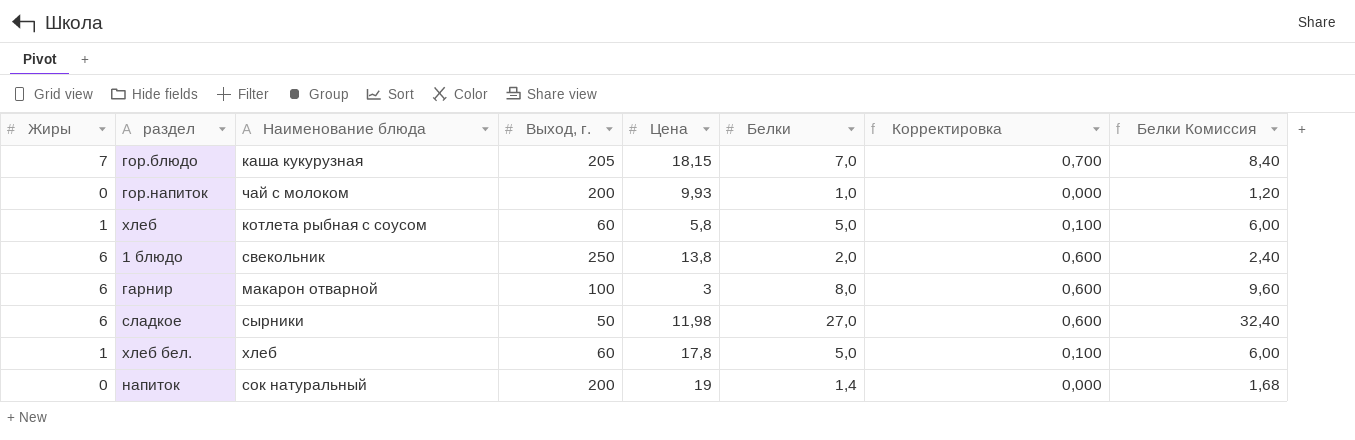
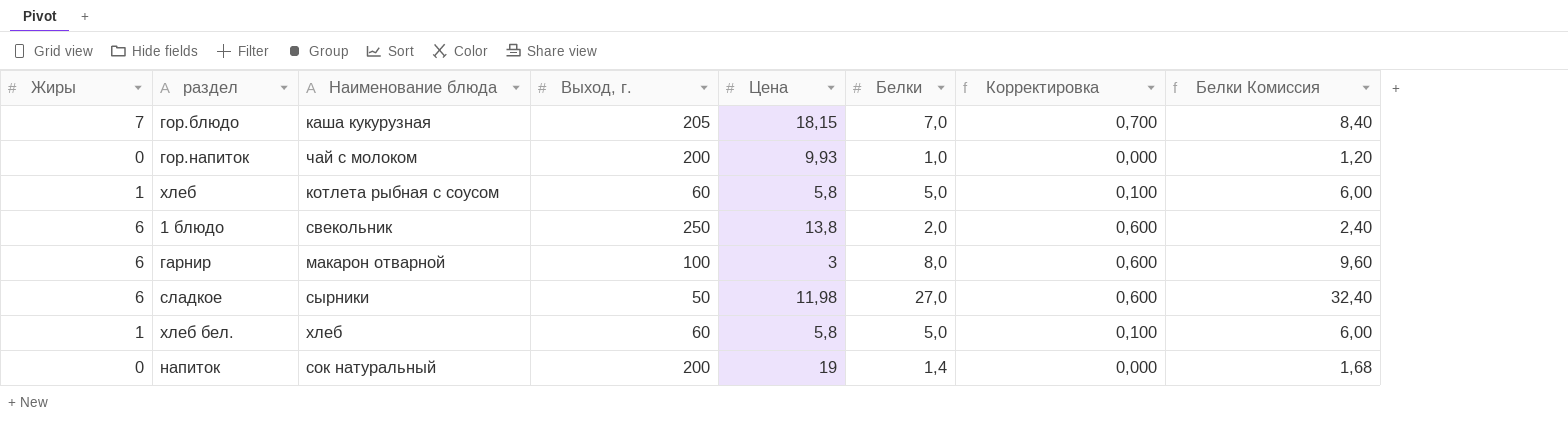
хлеб бел. | Цена: 17,8 -> 5,8

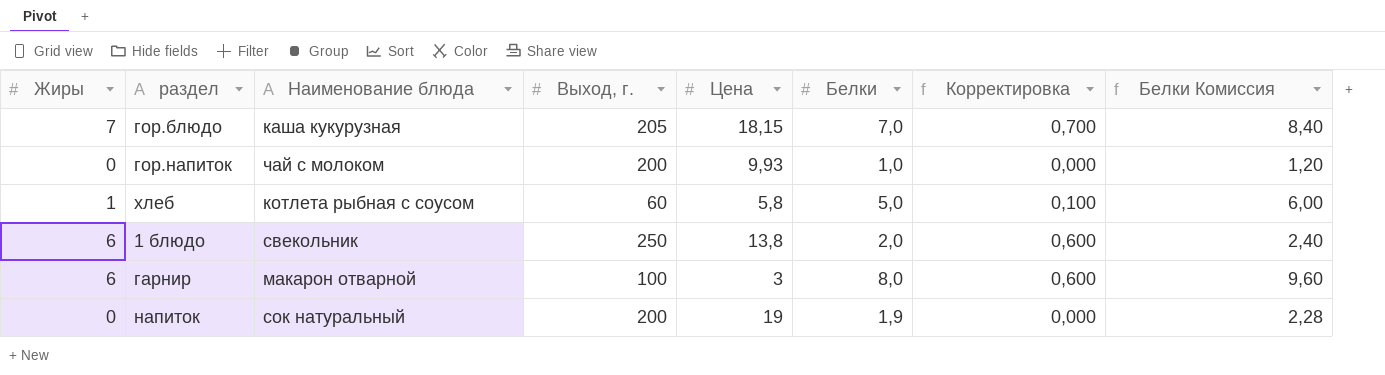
row сладкое: 6 | сырники | 50 | 11,98 | 27,0 | 0,600 | 32,40 -> none
row хлеб бел.: 1 | хлеб | 60 | 5,8 | 5,0 | 0,100 | 6,00 -> none
напиток | Белки: 1,4 -> 1,9
напиток | Белки Комиссия: 1,68 -> 2,28

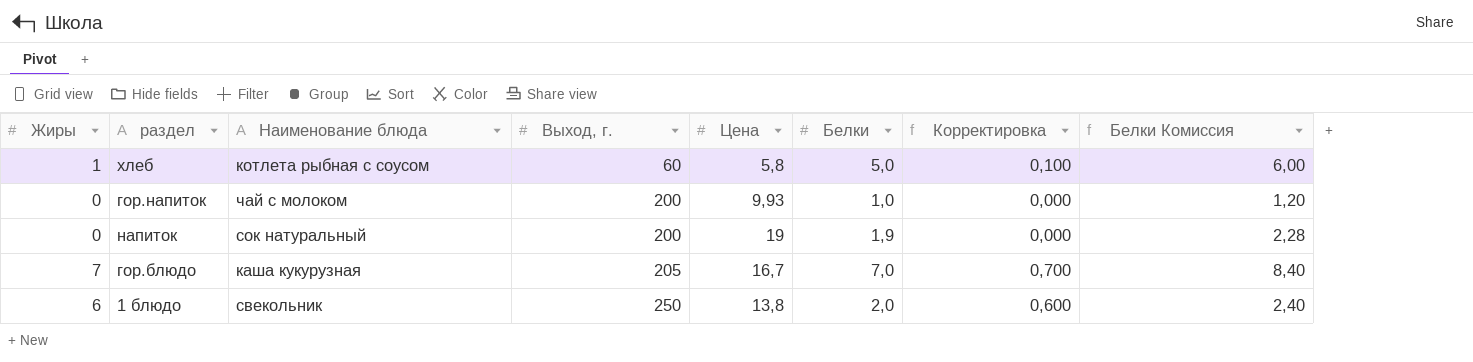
row order: none -> Выход, г. ascending
row гарнир: 6 | макарон отварной | 100 | 3 | 8,0 | 0,600 | 9,60 -> none
гор.блюдо | Цена: 18,15 -> 16,7

